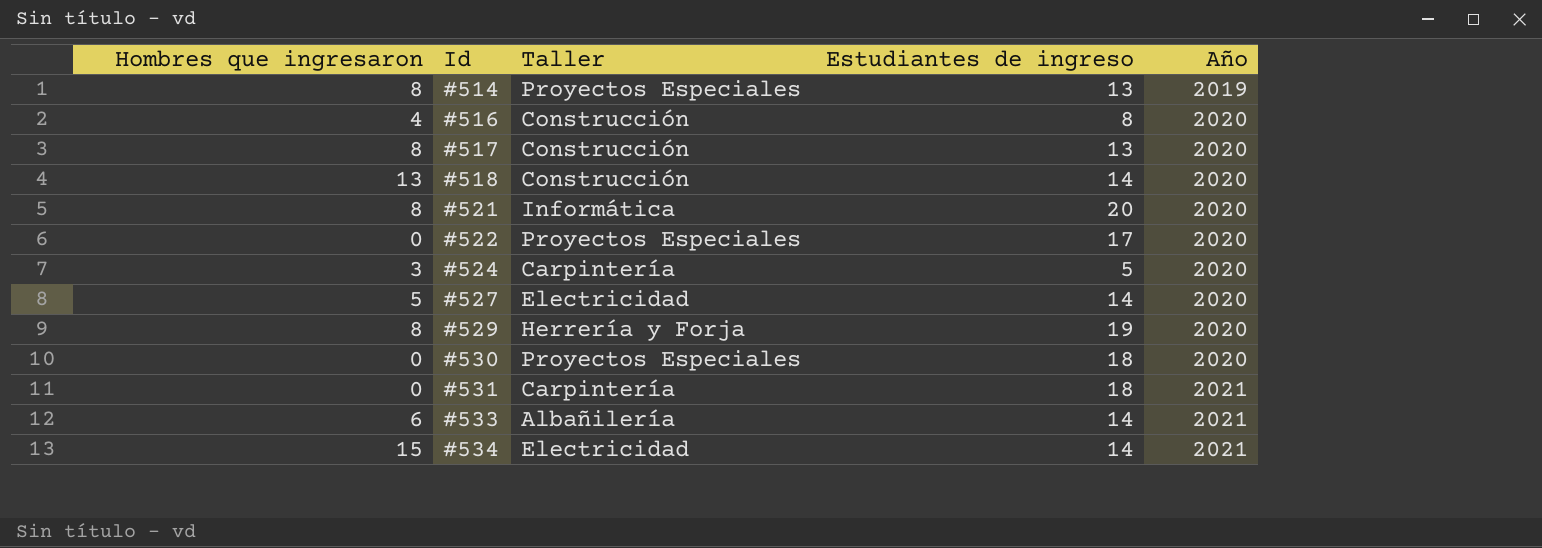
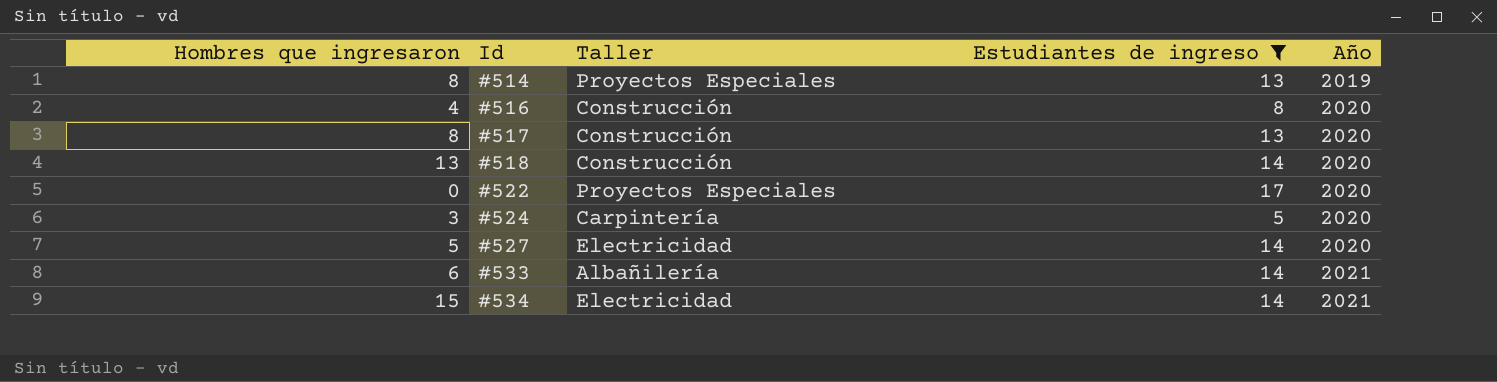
filter: none -> Estudiantes de ingreso <= 17

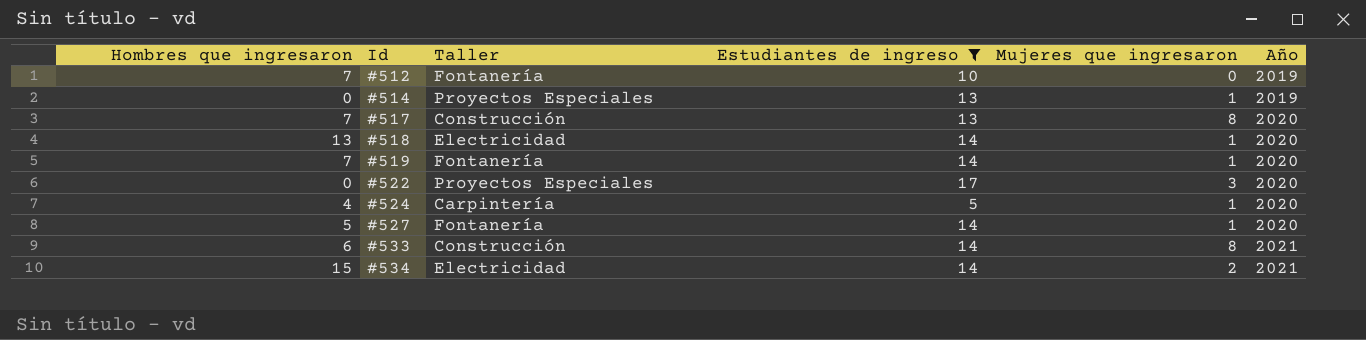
column Mujeres que ingresaron | position: none -> 5
row #516: 4 | Construcción | 8 | 2020 -> none
row #512: none -> 7 | Fontanería | 10 | 0 | 2019
#514 | Hombres que ingresaron: 8 -> 0
#517 | Hombres que ingresaron: 8 -> 7
#518 | Taller: Construcción -> Electricidad
row #519: none -> 7 | Fontanería | 14 | 1 | 2020
#524 | Hombres que ingresaron: 3 -> 4
#527 | Taller: Electricidad -> Fontanería
#533 | Taller: Albañilería -> Construcción

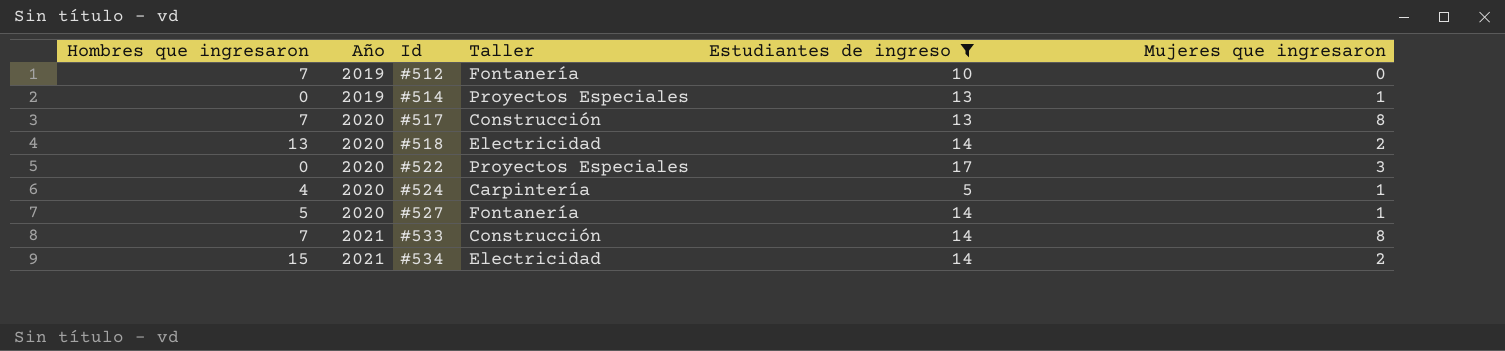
column Año | position: 6 -> 2
row #519: 7 | Fontanería | 14 | 1 | 2020 -> none
#518 | Mujeres que ingresaron: 1 -> 2
#533 | Hombres que ingresaron: 6 -> 7

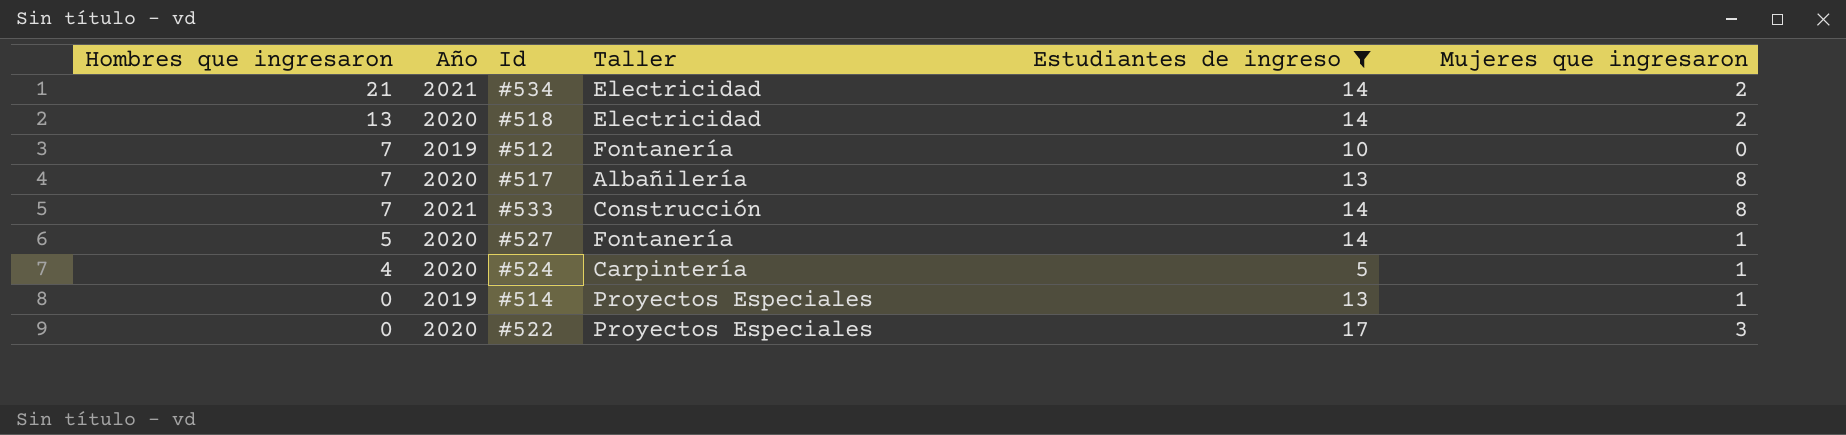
row order: Año ascending -> Hombres que ingresaron descending
#534 | Hombres que ingresaron: 15 -> 21
#517 | Taller: Construcción -> Albañilería

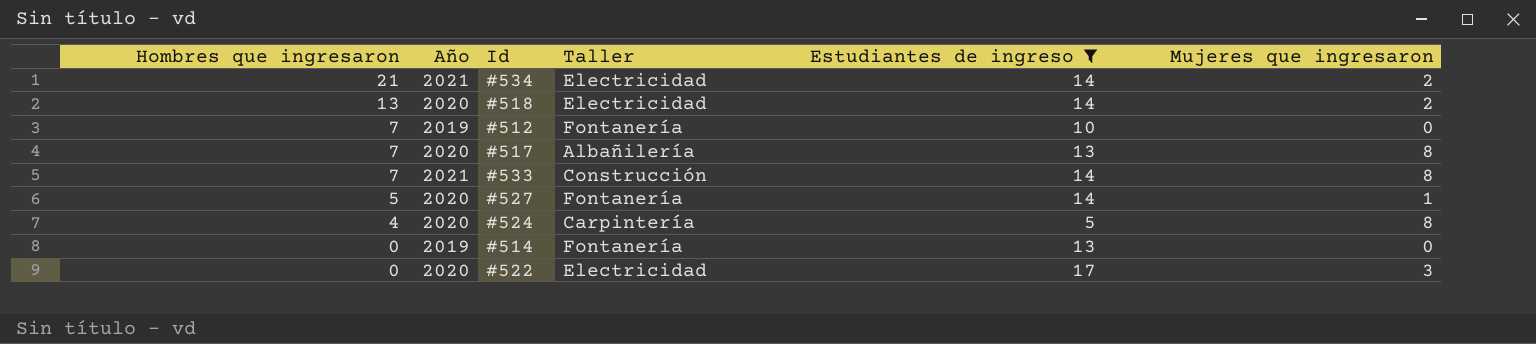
#524 | Mujeres que ingresaron: 1 -> 8
#514 | Taller: Proyectos Especiales -> Fontanería
#514 | Mujeres que ingresaron: 1 -> 0
#522 | Taller: Proyectos Especiales -> Electricidad

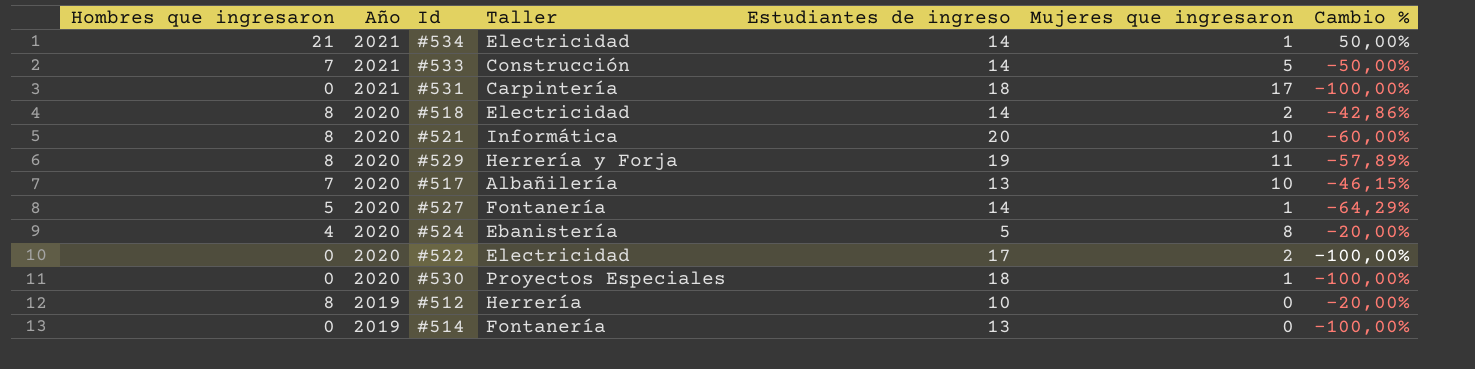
filter: Estudiantes de ingreso <= 17 -> none
row order: Hombres que ingresaron descending -> Año descending
column Cambio % | formula: none -> ([Hombres que ingresaron] - [Estudiantes de ingreso]) / [Estudiantes de ingreso]
#534 | Mujeres que ingresaron: 2 -> 1
#533 | Mujeres que ingresaron: 8 -> 5
#518 | Hombres que ingresaron: 13 -> 8
#517 | Mujeres que ingresaron: 8 -> 10
#524 | Taller: Carpintería -> Ebanistería
#522 | Mujeres que ingresaron: 3 -> 2
#512 | Hombres que ingresaron: 7 -> 8
#512 | Taller: Fontanería -> Herrería

